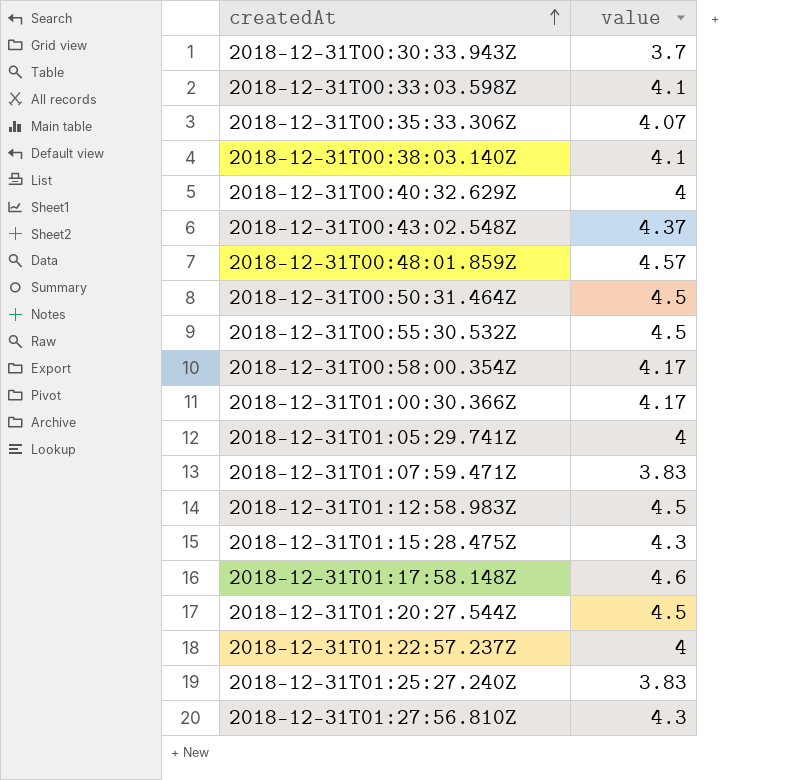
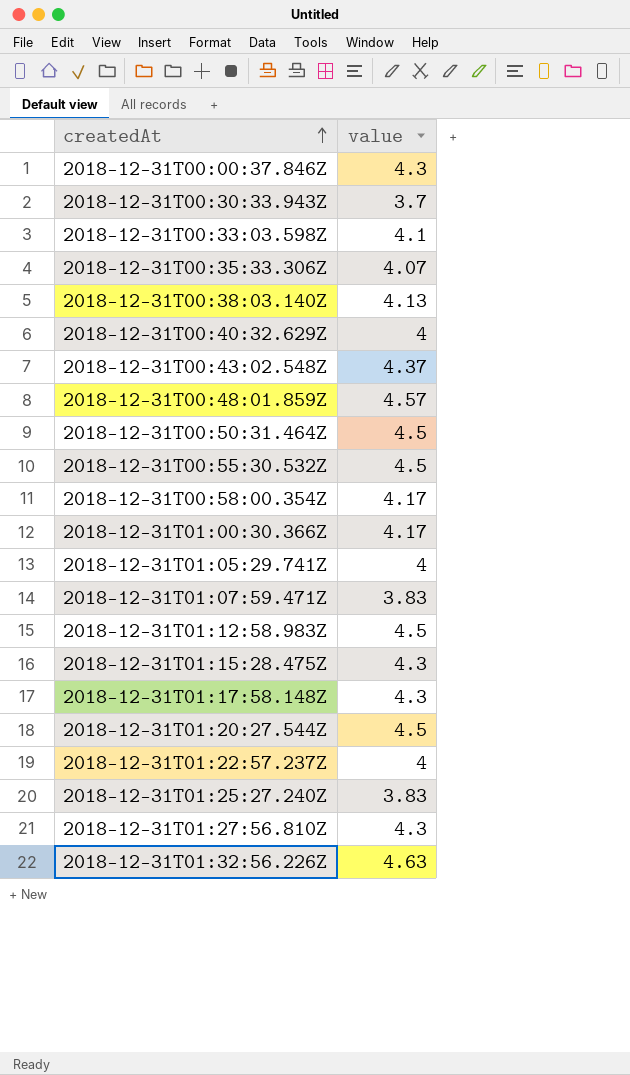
row 2018-12-31T00:00:37.846Z: none -> 4.3
2018-12-31T00:38:03.140Z | value: 4.1 -> 4.13
2018-12-31T01:17:58.148Z | value: 4.6 -> 4.3
row 2018-12-31T01:32:56.226Z: none -> 4.63

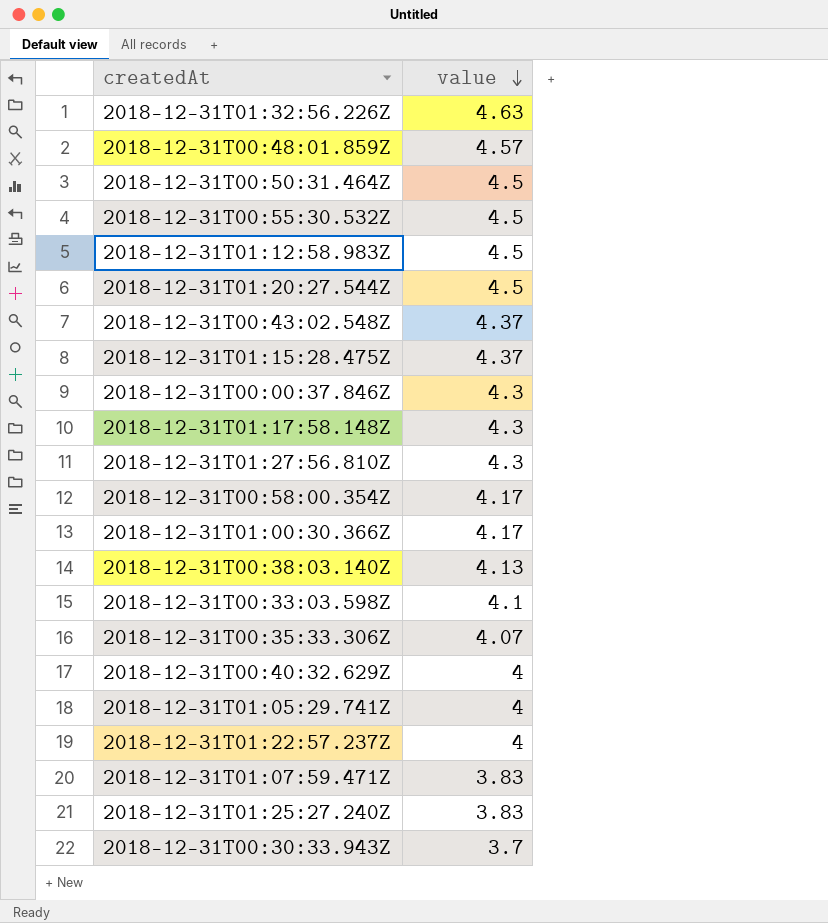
row order: createdAt ascending -> value descending
2018-12-31T01:15:28.475Z | value: 4.3 -> 4.37

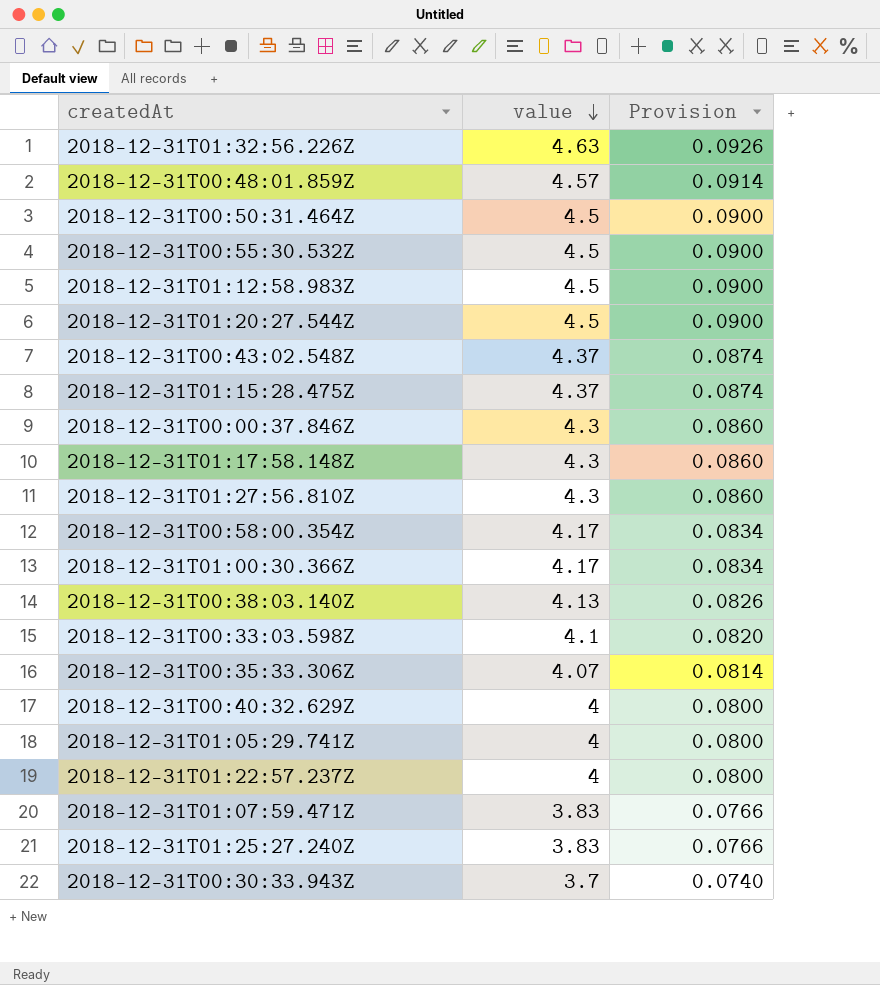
column Provision | formula: none -> [value] * 0.02

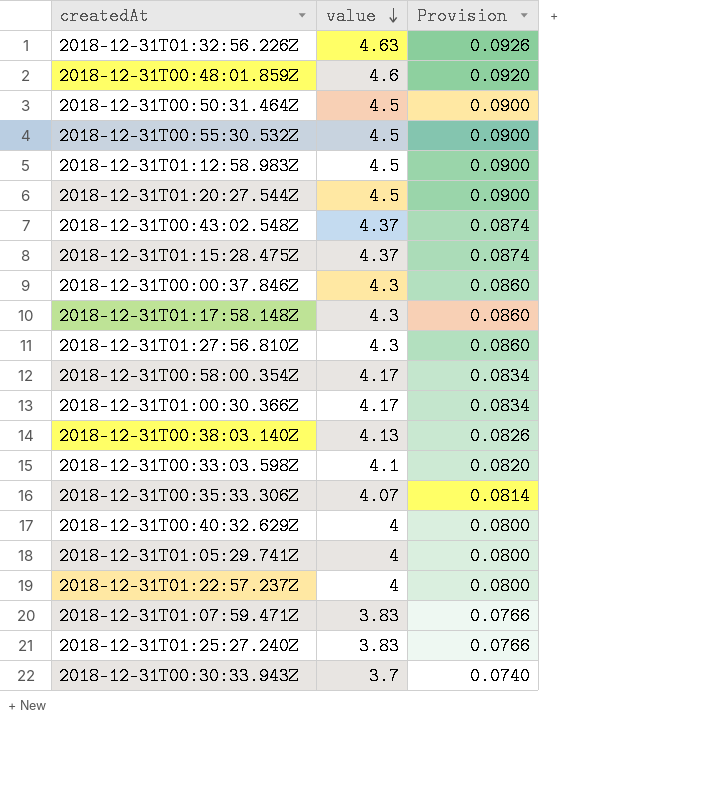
2018-12-31T00:48:01.859Z | value: 4.57 -> 4.6
2018-12-31T00:48:01.859Z | Provision: 0.0914 -> 0.0920

